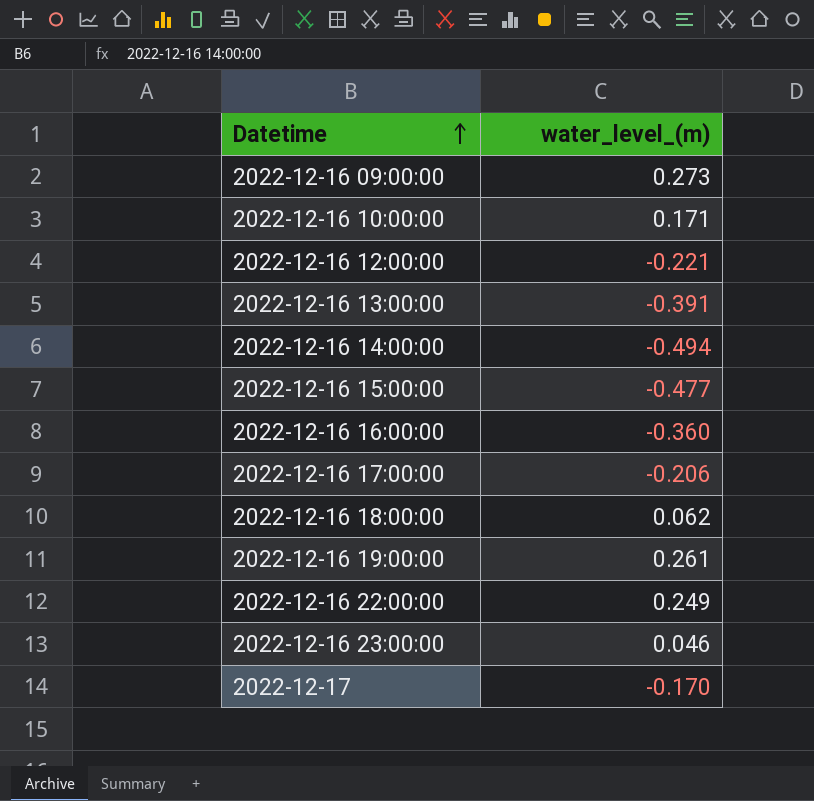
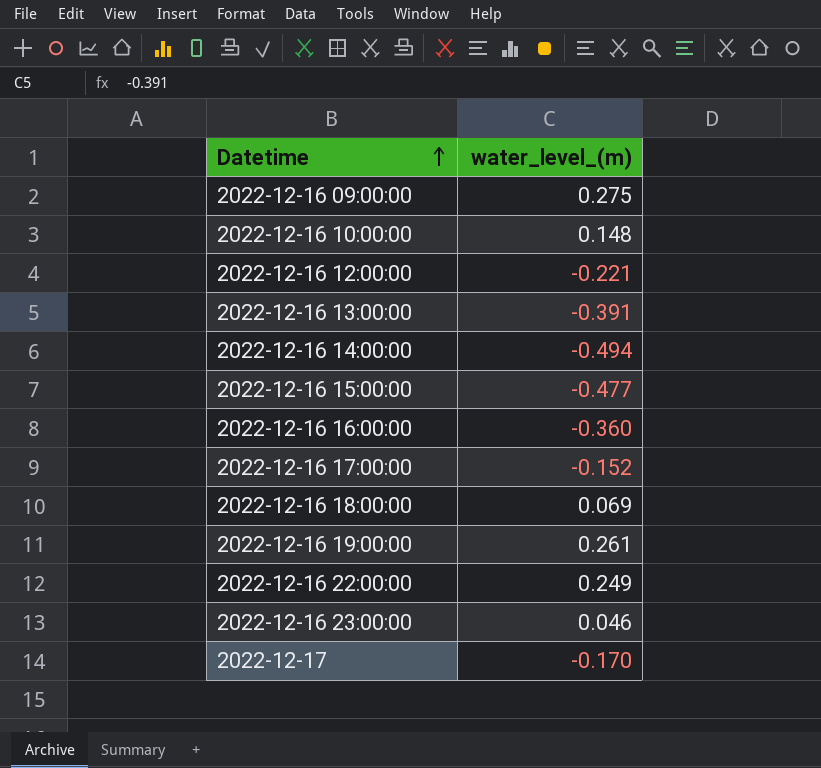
2022-12-16 09:00:00 | water_level_(m): 0.273 -> 0.275
2022-12-16 10:00:00 | water_level_(m): 0.171 -> 0.148
2022-12-16 17:00:00 | water_level_(m): -0.206 -> -0.152
2022-12-16 18:00:00 | water_level_(m): 0.062 -> 0.069

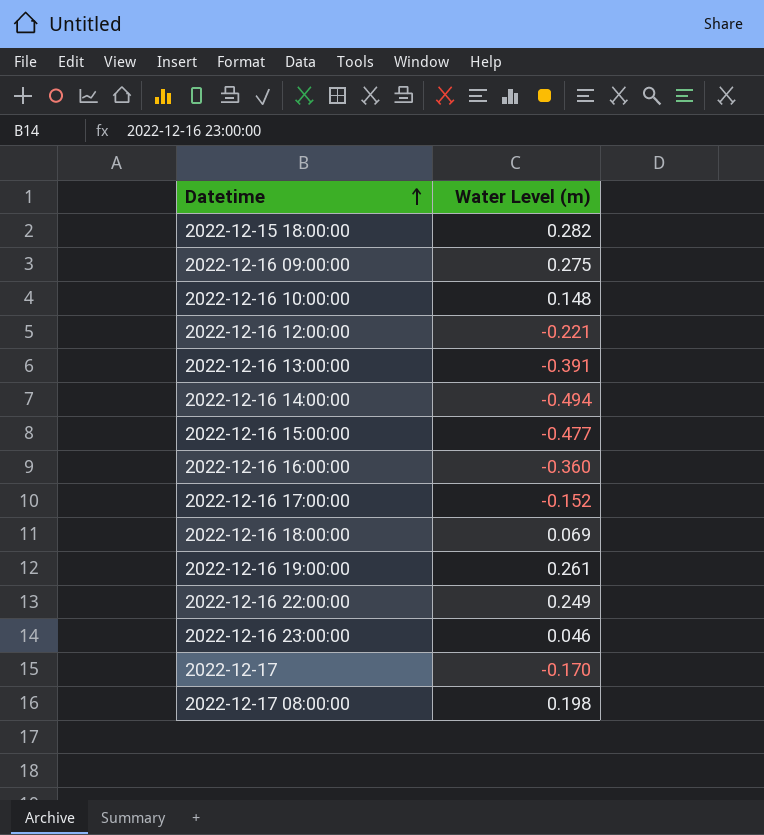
column name: water_level_(m) -> Water Level (m)
row 2022-12-15 18:00:00: none -> 0.282
row 2022-12-17 08:00:00: none -> 0.198

